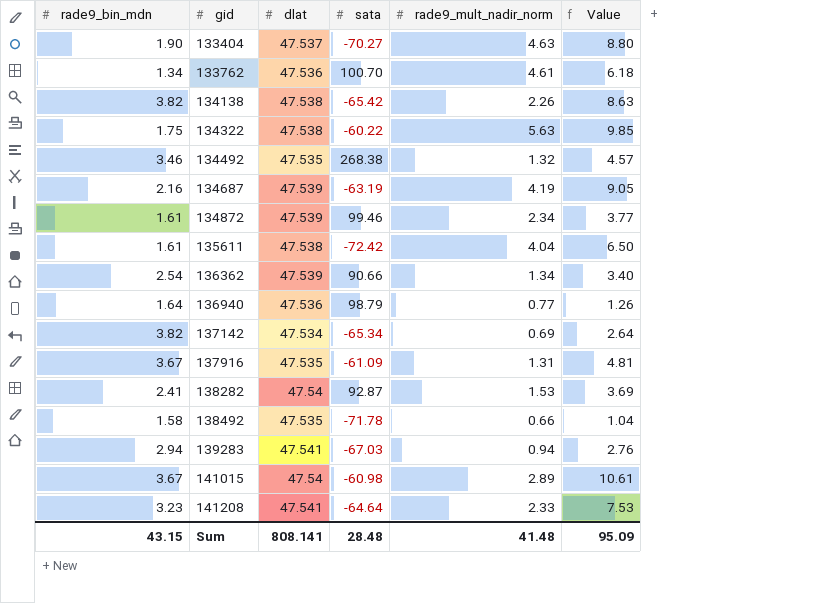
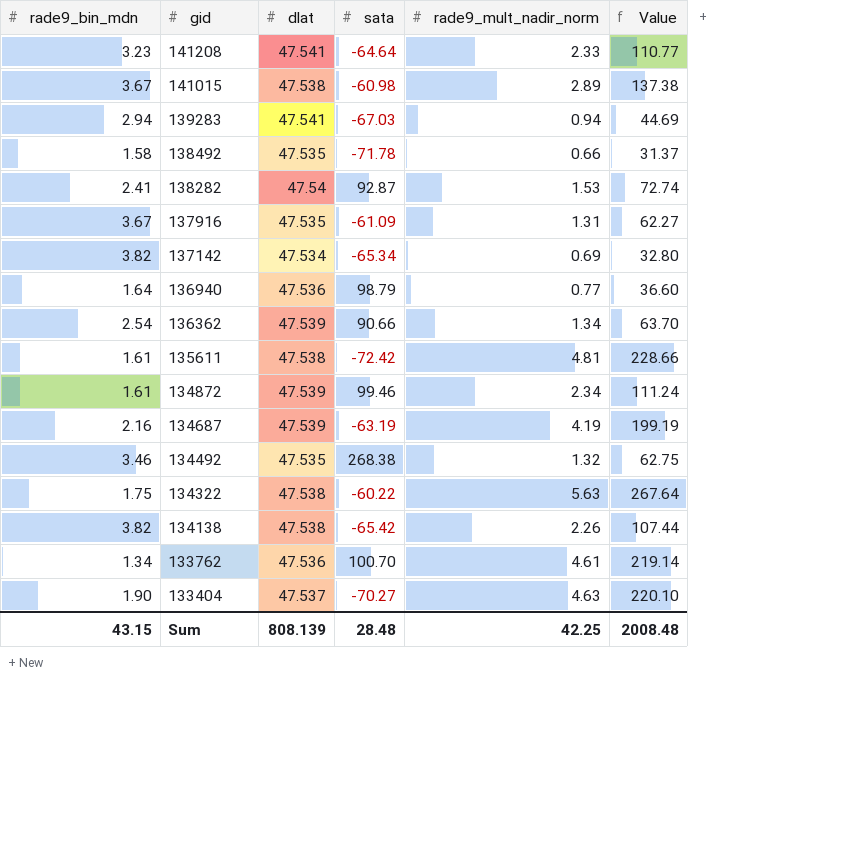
row order: gid ascending -> gid descending
column Value | formula: [rade9_bin_mdn] * [rade9_mult_nadir_norm] -> [dlat] * [rade9_mult_nadir_norm]
141015 | dlat: 47.54 -> 47.538
135611 | rade9_mult_nadir_norm: 4.04 -> 4.81
Sum | dlat: 808.141 -> 808.139
Sum | rade9_mult_nadir_norm: 41.48 -> 42.25
Sum | Value: 95.09 -> 2008.48

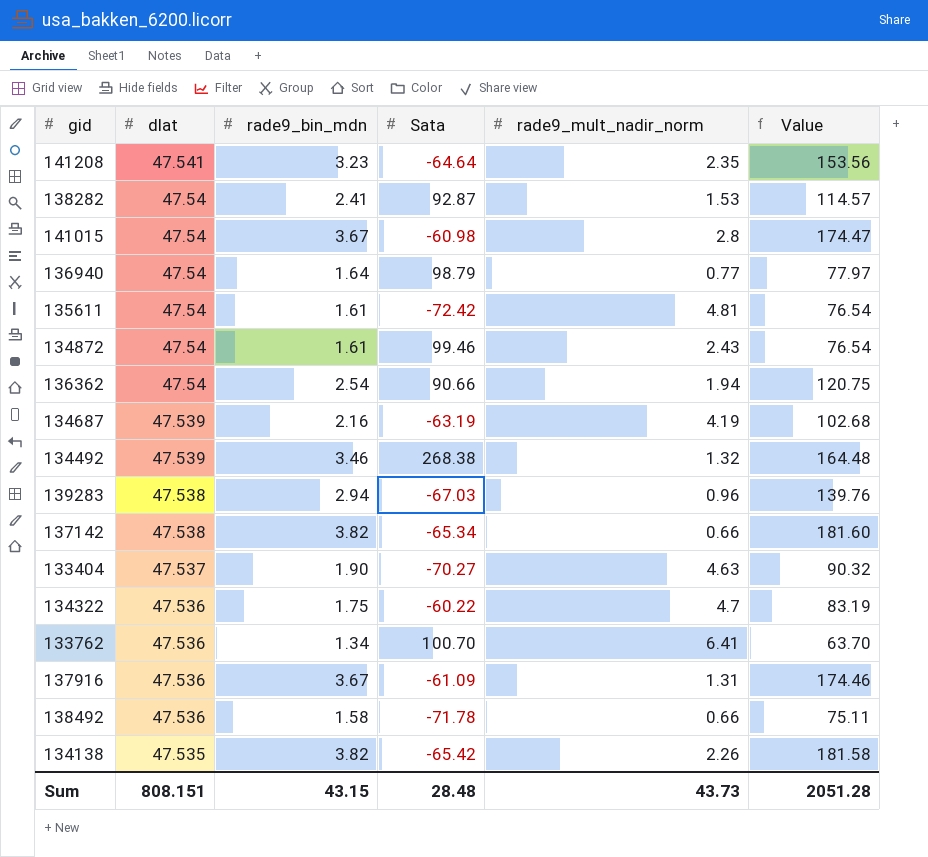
row order: gid descending -> dlat descending
column rade9_bin_mdn | position: 1 -> 3
column name: sata -> Sata
column Value | formula: [dlat] * [rade9_mult_nadir_norm] -> [dlat] * [rade9_bin_mdn]
141208 | rade9_mult_nadir_norm: 2.33 -> 2.35
141015 | dlat: 47.538 -> 47.54
141015 | rade9_mult_nadir_norm: 2.89 -> 2.8
136940 | dlat: 47.536 -> 47.54
135611 | dlat: 47.538 -> 47.54
134872 | dlat: 47.539 -> 47.54
134872 | rade9_mult_nadir_norm: 2.34 -> 2.43
136362 | dlat: 47.539 -> 47.54
136362 | rade9_mult_nadir_norm: 1.34 -> 1.94
134492 | dlat: 47.535 -> 47.539
139283 | dlat: 47.541 -> 47.538
139283 | rade9_mult_nadir_norm: 0.94 -> 0.96
137142 | dlat: 47.534 -> 47.538
137142 | rade9_mult_nadir_norm: 0.69 -> 0.66
134322 | dlat: 47.538 -> 47.536
134322 | rade9_mult_nadir_norm: 5.63 -> 4.7
133762 | rade9_mult_nadir_norm: 4.61 -> 6.41
137916 | dlat: 47.535 -> 47.536
138492 | dlat: 47.535 -> 47.536
134138 | dlat: 47.538 -> 47.535
Sum | dlat: 808.139 -> 808.151
Sum | rade9_mult_nadir_norm: 42.25 -> 43.73
Sum | Value: 2008.48 -> 2051.28

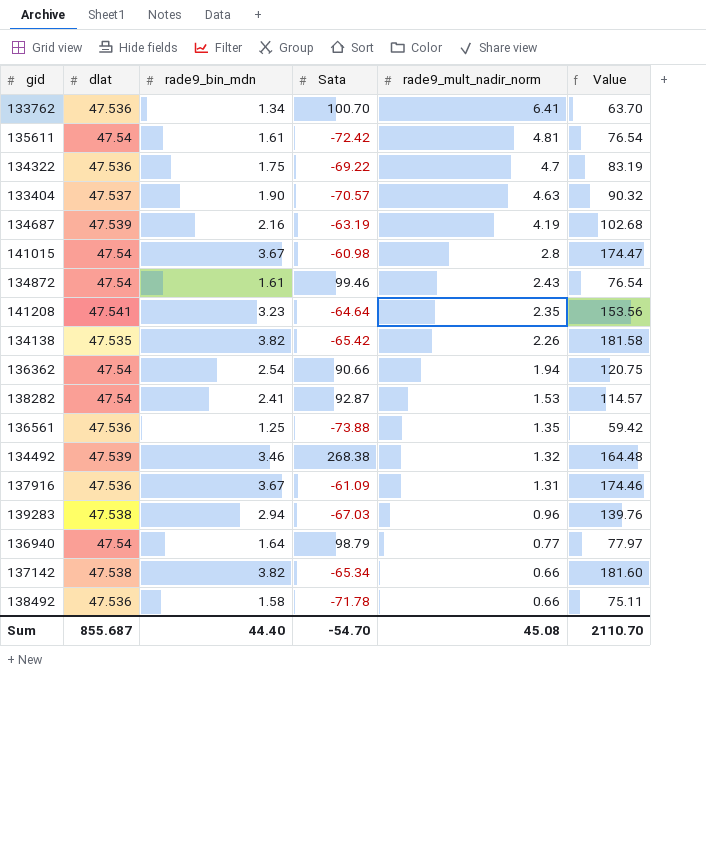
row order: dlat descending -> rade9_mult_nadir_norm descending
134322 | Sata: -60.22 -> -69.22
133404 | Sata: -70.27 -> -70.57
row 136561: none -> 47.536 | 1.25 | -73.88 | 1.35 | 59.42
Sum | dlat: 808.151 -> 855.687
Sum | rade9_bin_mdn: 43.15 -> 44.40
Sum | Sata: 28.48 -> -54.70
Sum | rade9_mult_nadir_norm: 43.73 -> 45.08
Sum | Value: 2051.28 -> 2110.70

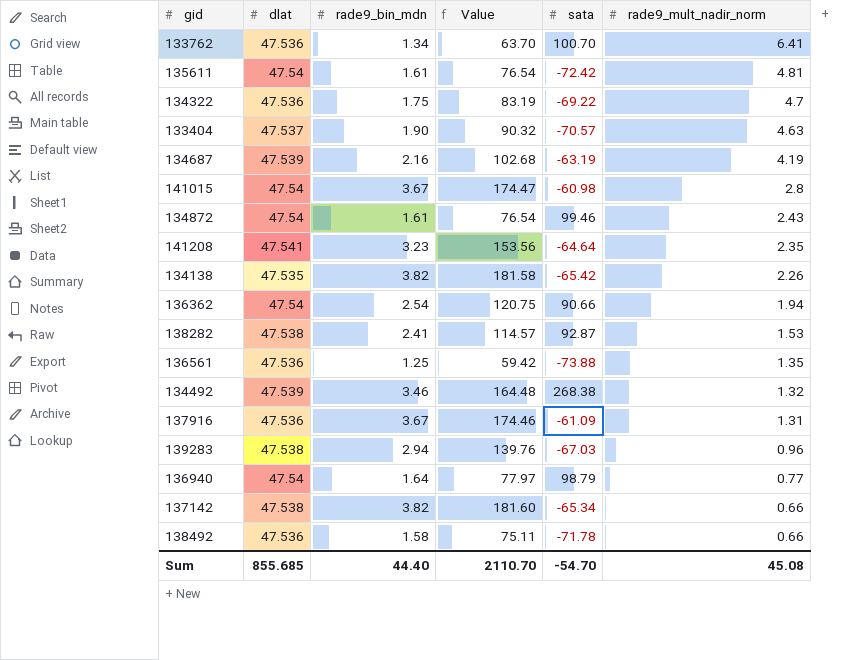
column Value | position: 6 -> 4
column name: Sata -> sata
138282 | dlat: 47.54 -> 47.538
Sum | dlat: 855.687 -> 855.685

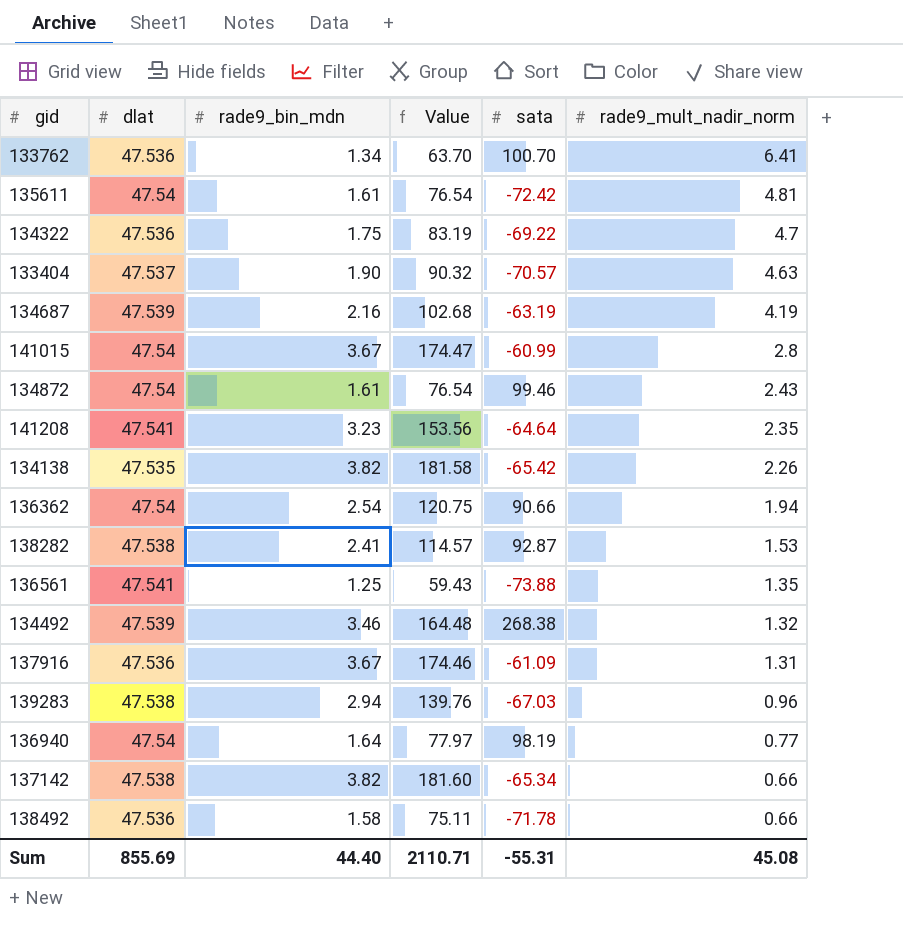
141015 | sata: -60.98 -> -60.99
136561 | dlat: 47.536 -> 47.541
136561 | Value: 59.42 -> 59.43
136940 | sata: 98.79 -> 98.19
Sum | dlat: 855.685 -> 855.69
Sum | Value: 2110.70 -> 2110.71
Sum | sata: -54.70 -> -55.31

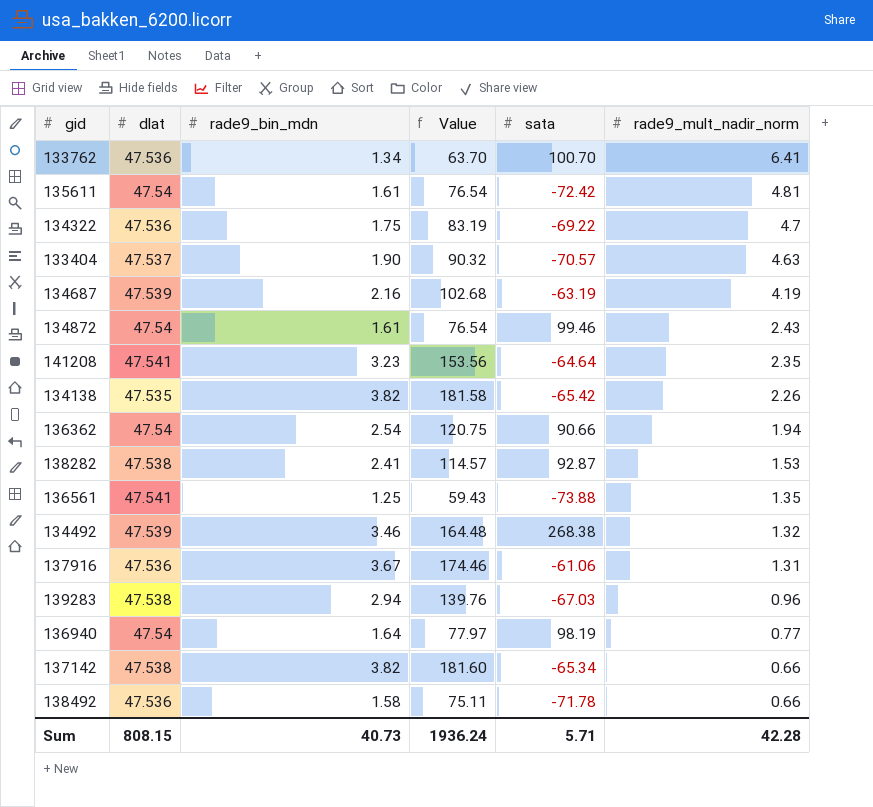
row 141015: 47.54 | 3.67 | 174.47 | -60.99 | 2.8 -> none
137916 | sata: -61.09 -> -61.06
Sum | dlat: 855.69 -> 808.15
Sum | rade9_bin_mdn: 44.40 -> 40.73
Sum | Value: 2110.71 -> 1936.24
Sum | sata: -55.31 -> 5.71
Sum | rade9_mult_nadir_norm: 45.08 -> 42.28

